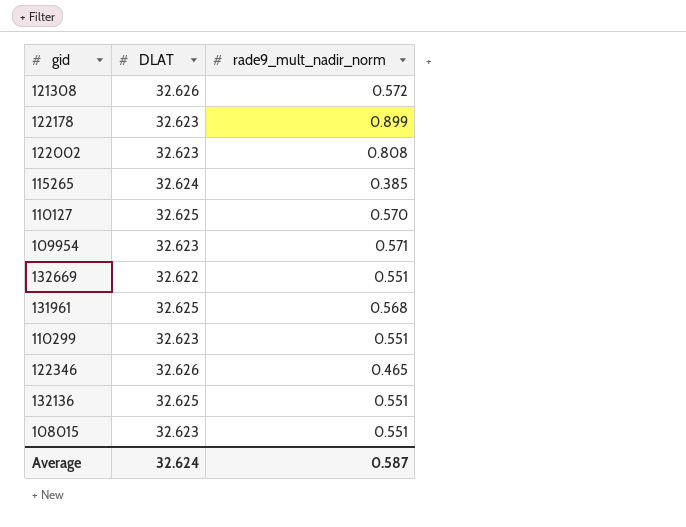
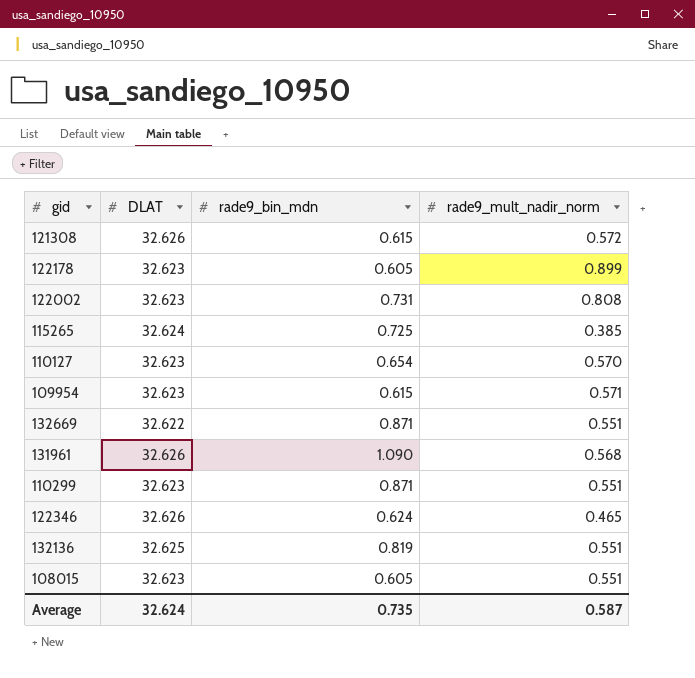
column rade9_bin_mdn | position: none -> 3
110127 | DLAT: 32.625 -> 32.623
131961 | DLAT: 32.625 -> 32.626

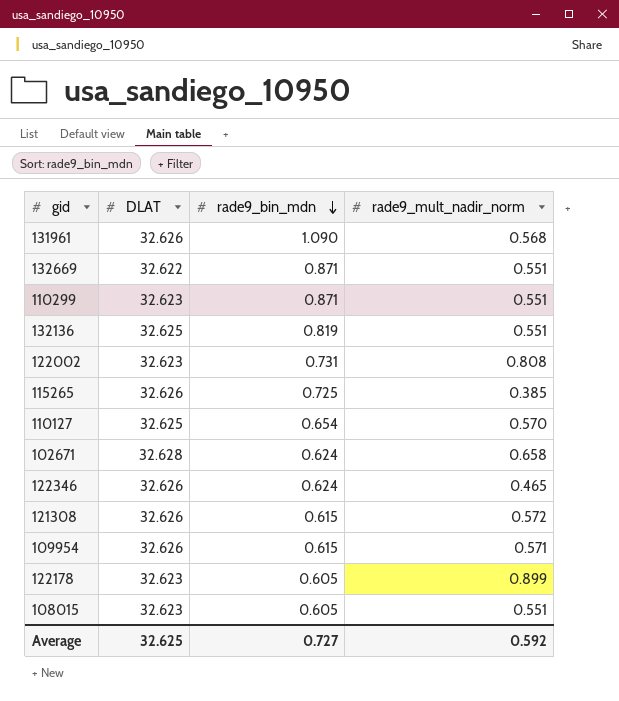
row order: none -> rade9_bin_mdn descending
115265 | DLAT: 32.624 -> 32.626
110127 | DLAT: 32.623 -> 32.625
row 102671: none -> 32.628 | 0.624 | 0.658
109954 | DLAT: 32.623 -> 32.626
Average | DLAT: 32.624 -> 32.625
Average | rade9_bin_mdn: 0.735 -> 0.727
Average | rade9_mult_nadir_norm: 0.587 -> 0.592

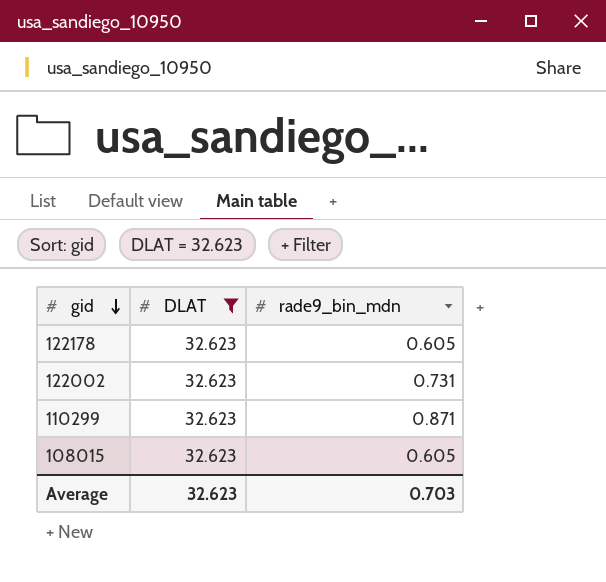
filter: none -> DLAT = 32.623
row order: rade9_bin_mdn descending -> gid descending
column rade9_mult_nadir_norm | position: 4 -> none
Average | DLAT: 32.625 -> 32.623
Average | rade9_bin_mdn: 0.727 -> 0.703

